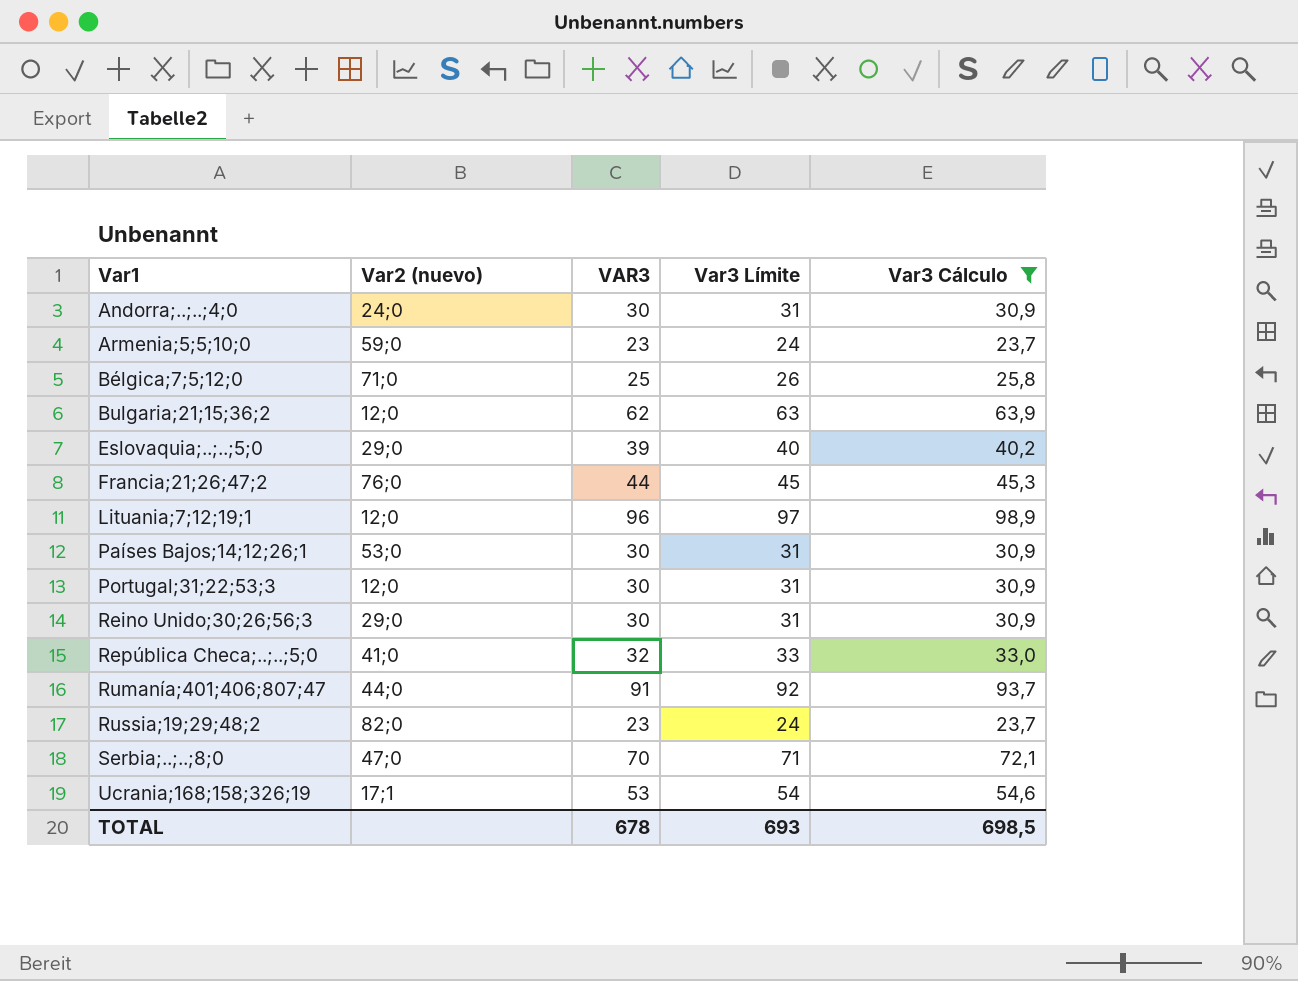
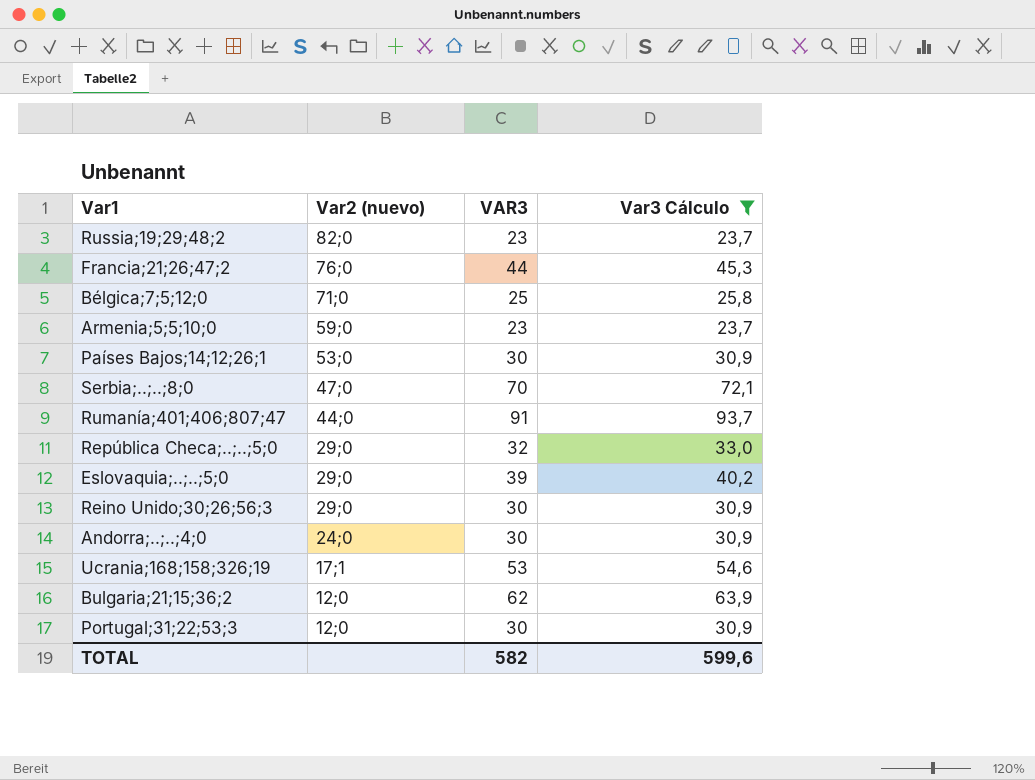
row order: Var1 ascending -> Var2 (nuevo) descending
column Var3 Límite | formula: [VAR3] + 1 -> none
row Lituania;7;12;19;1: 12;0 | 96 | 97 | 98,9 -> none
República Checa;..;..;5;0 | Var2 (nuevo): 41;0 -> 29;0
TOTAL | VAR3: 678 -> 582
TOTAL | Var3 Cálculo: 698,5 -> 599,6

